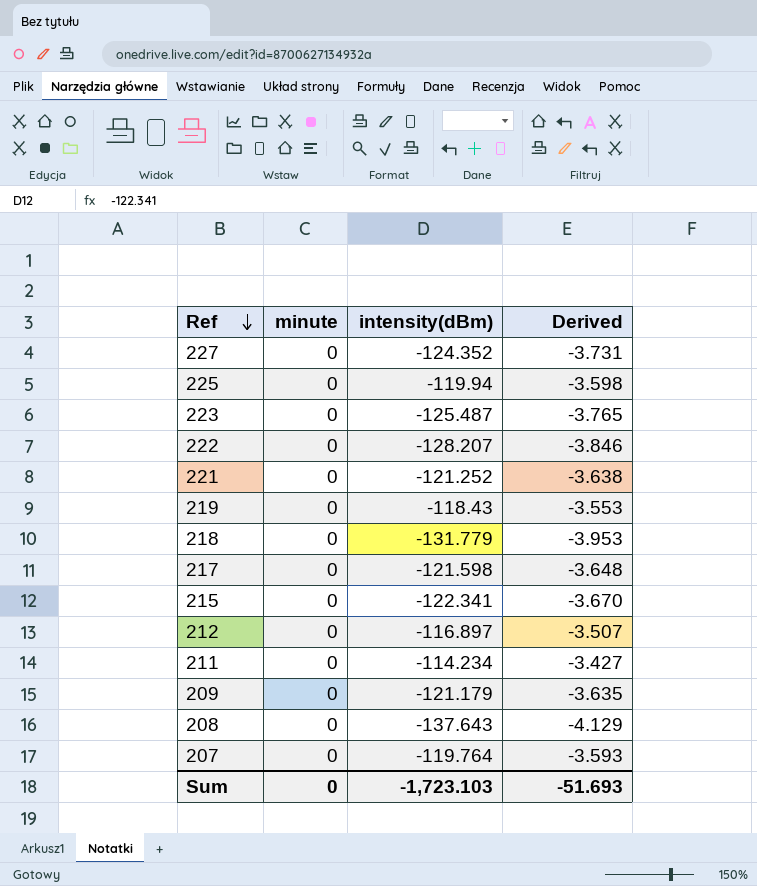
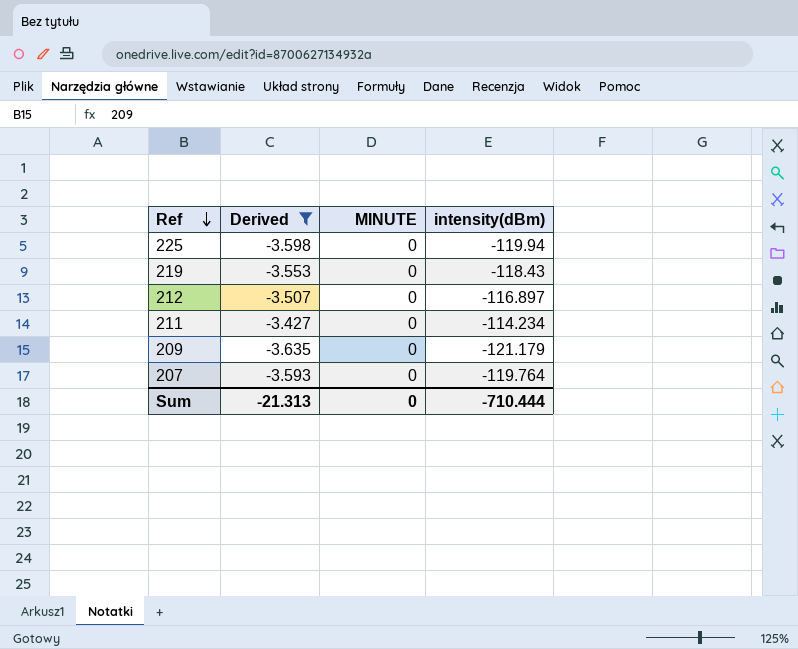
filter: none -> Derived >= -3.635
column Derived | position: 4 -> 2
column name: minute -> MINUTE
Sum | Derived: -51.693 -> -21.313
Sum | intensity(dBm): -1,723.103 -> -710.444

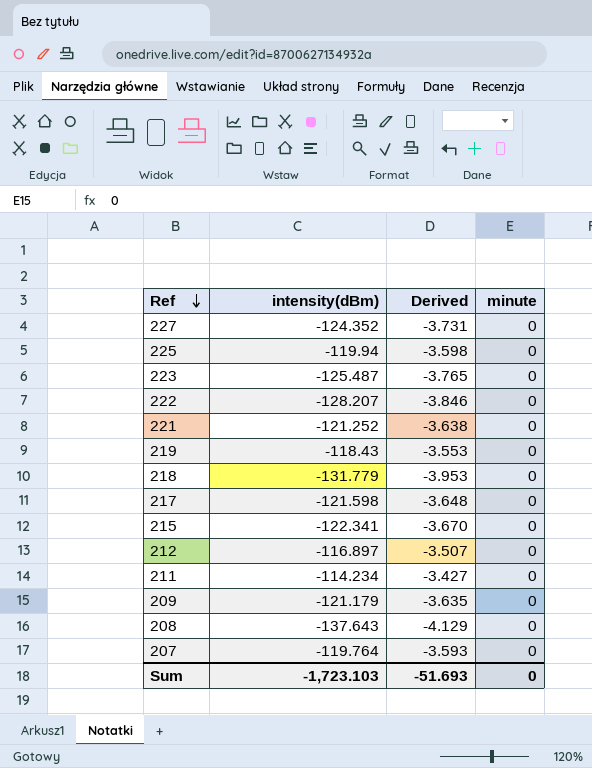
filter: Derived >= -3.635 -> none
column intensity(dBm) | position: 4 -> 2
column name: MINUTE -> minute
Sum | intensity(dBm): -710.444 -> -1,723.103
Sum | Derived: -21.313 -> -51.693

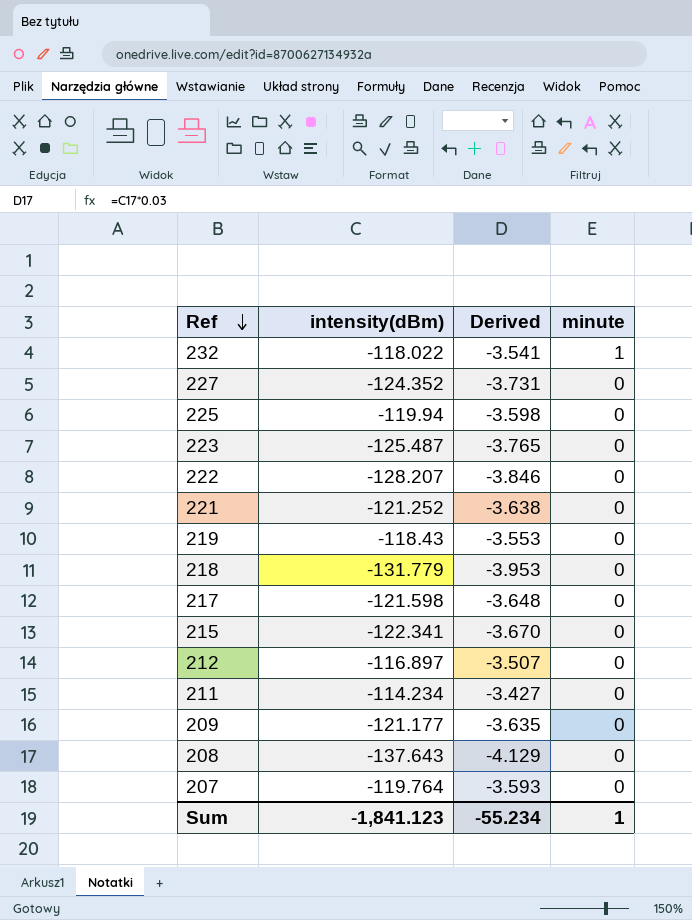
row 232: none -> -118.022 | -3.541 | 1
209 | intensity(dBm): -121.179 -> -121.177
Sum | intensity(dBm): -1,723.103 -> -1,841.123
Sum | Derived: -51.693 -> -55.234
Sum | minute: 0 -> 1

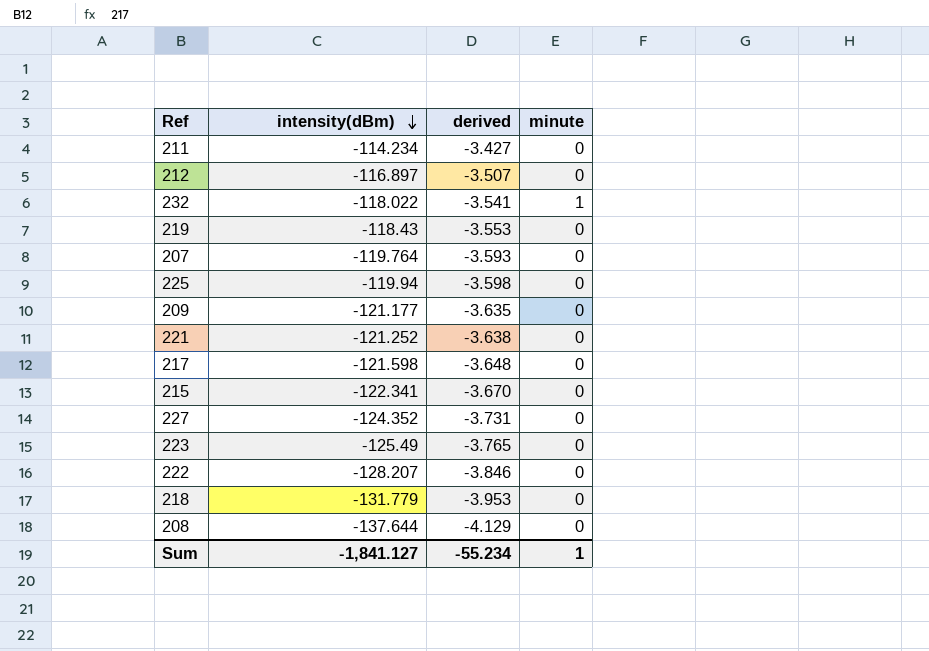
row order: Ref descending -> intensity(dBm) descending
column name: Derived -> derived
223 | intensity(dBm): -125.487 -> -125.49
208 | intensity(dBm): -137.643 -> -137.644
Sum | intensity(dBm): -1,841.123 -> -1,841.127

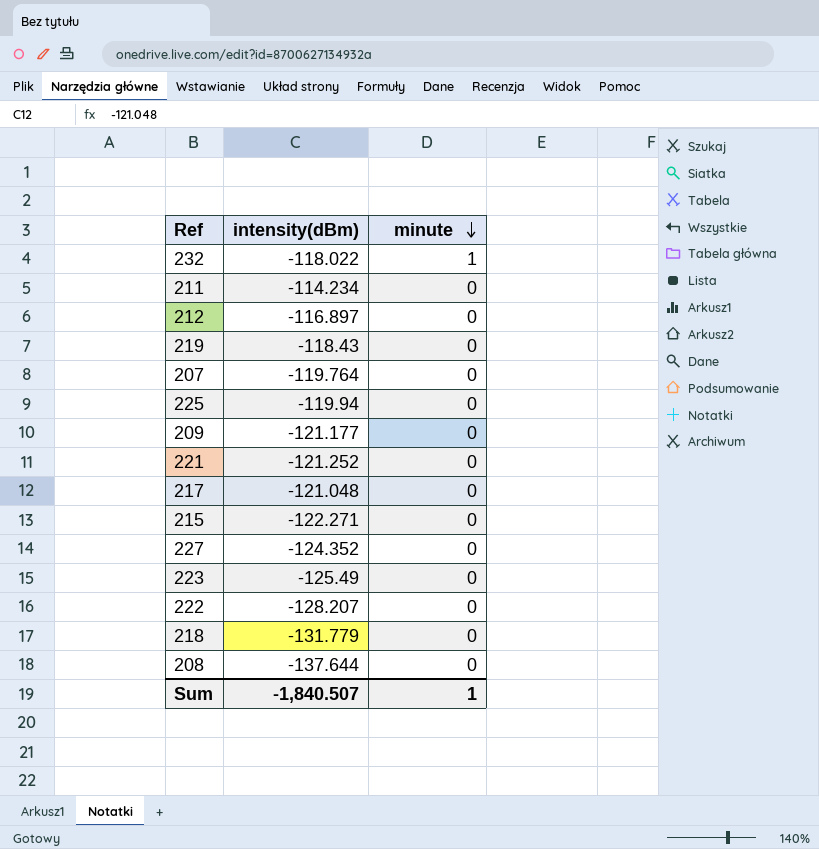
row order: intensity(dBm) descending -> minute descending
column derived | formula: [intensity(dBm)] * 0.03 -> none
217 | intensity(dBm): -121.598 -> -121.048
215 | intensity(dBm): -122.341 -> -122.271
Sum | intensity(dBm): -1,841.127 -> -1,840.507

